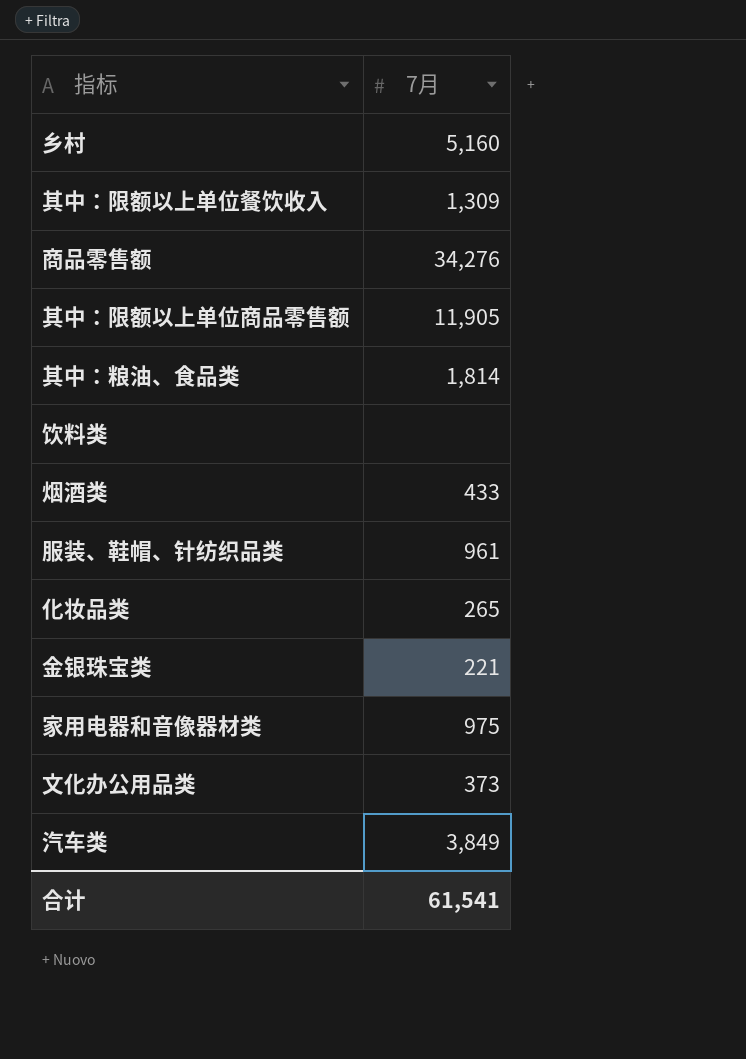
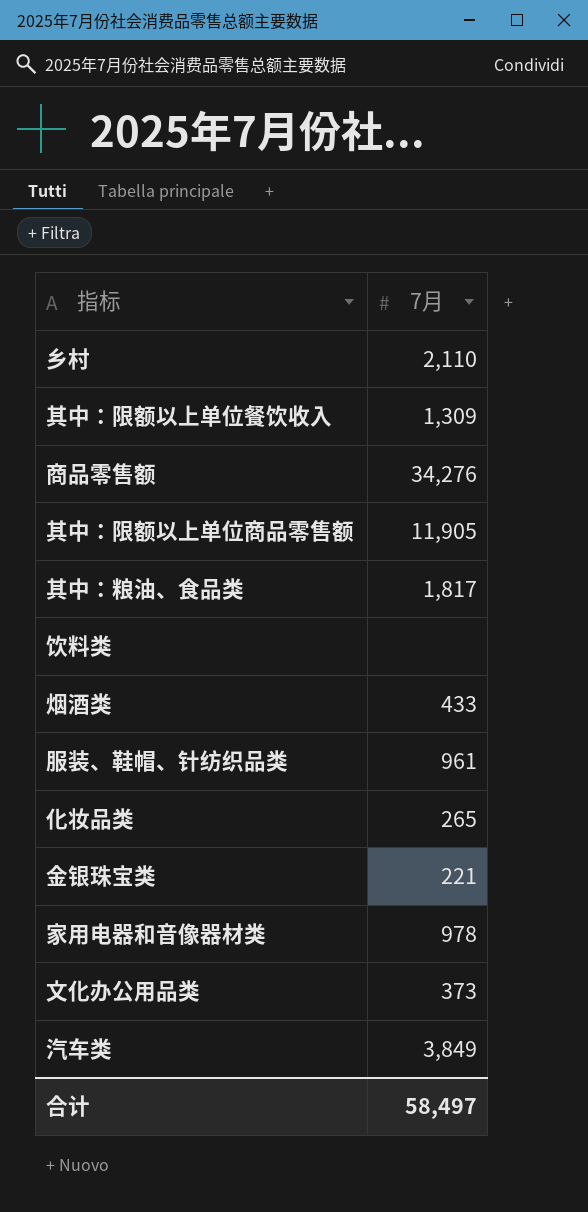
乡村 | 7月: 5,160 -> 2,110
其中：粮油、食品类 | 7月: 1,814 -> 1,817
家用电器和音像器材类 | 7月: 975 -> 978
合计 | 7月: 61,541 -> 58,497

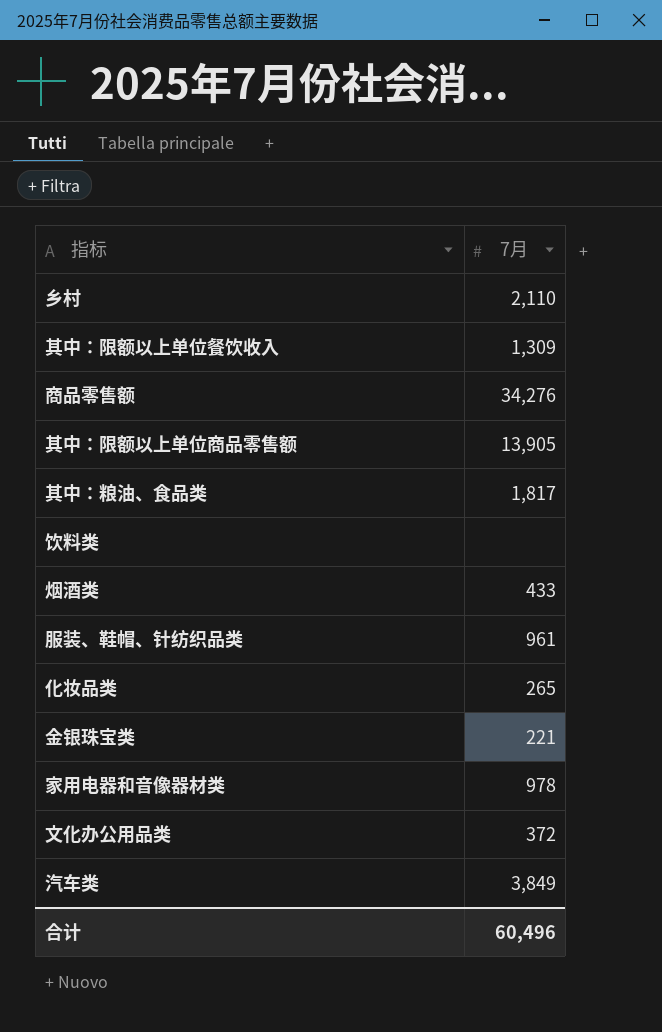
其中：限额以上单位商品零售额 | 7月: 11,905 -> 13,905
文化办公用品类 | 7月: 373 -> 372
合计 | 7月: 58,497 -> 60,496

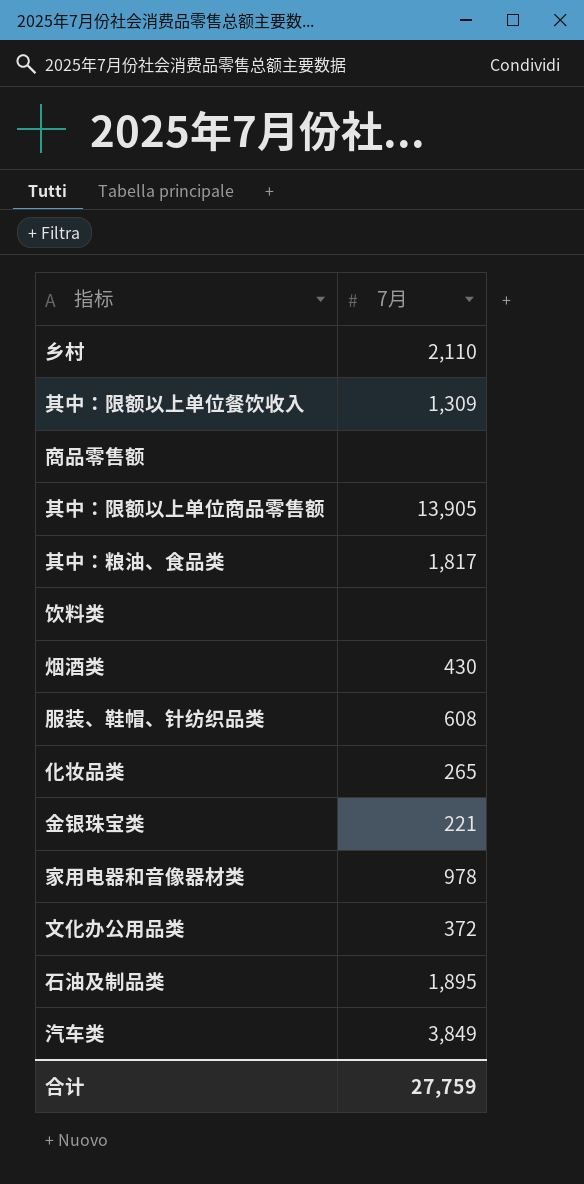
商品零售额 | 7月: 34,276 -> none
烟酒类 | 7月: 433 -> 430
服装、鞋帽、针纺织品类 | 7月: 961 -> 608
row 石油及制品类: none -> 1,895
合计 | 7月: 60,496 -> 27,759

